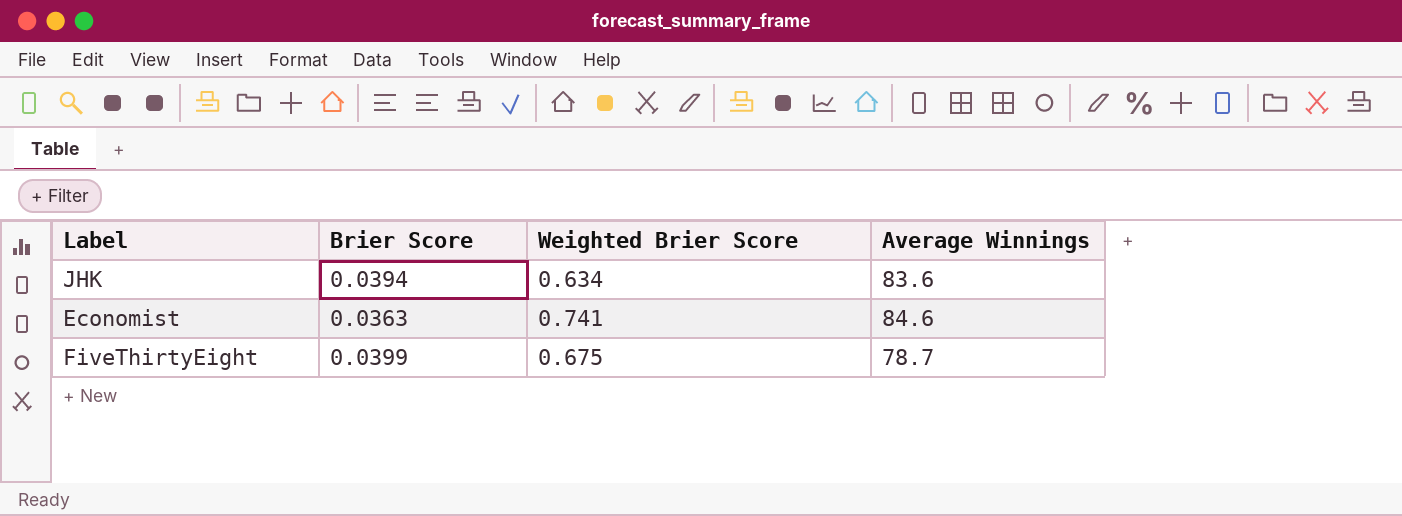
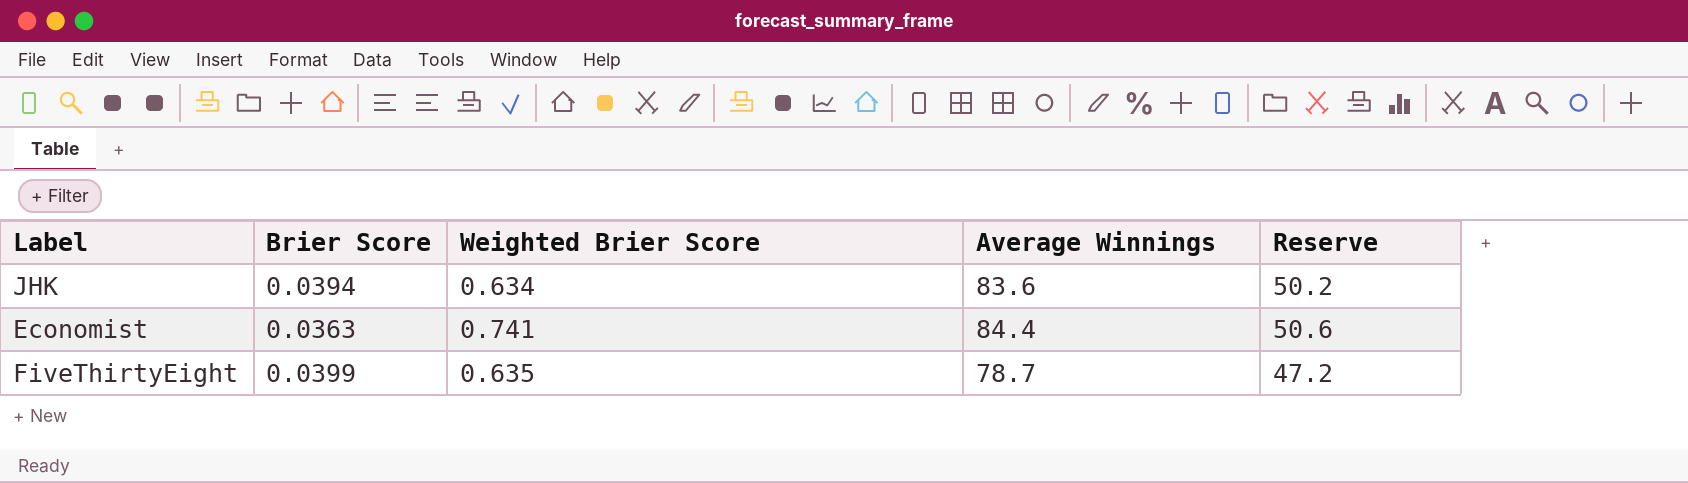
column Reserve | formula: none -> [Average Winnings] * 0.6
Economist | Average Winnings: 84.6 -> 84.4
FiveThirtyEight | Weighted Brier Score: 0.675 -> 0.635

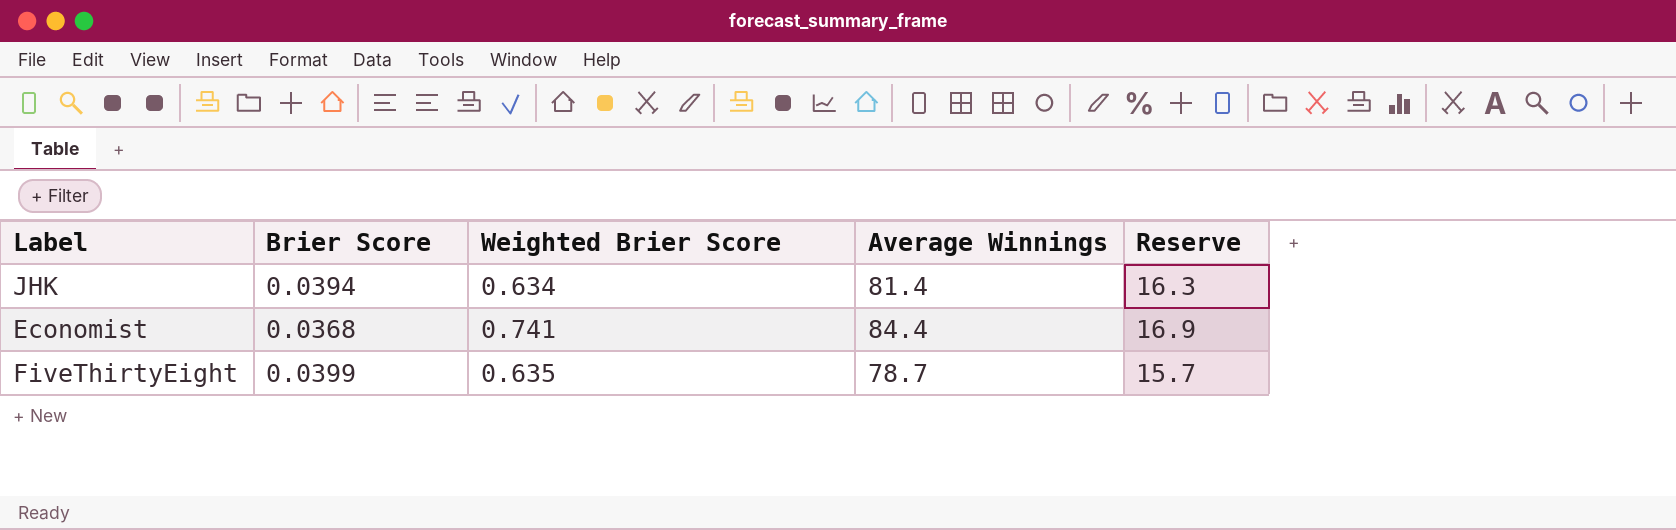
column Reserve | formula: [Average Winnings] * 0.6 -> [Average Winnings] * 0.2
JHK | Average Winnings: 83.6 -> 81.4
Economist | Brier Score: 0.0363 -> 0.0368

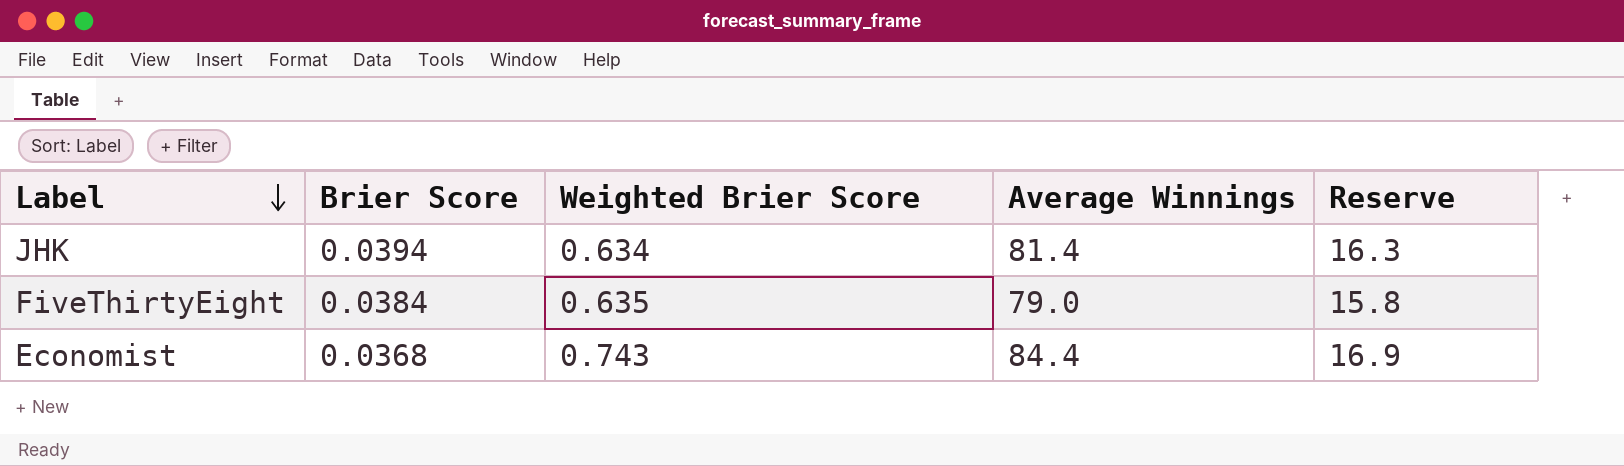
row order: none -> Label descending
FiveThirtyEight | Brier Score: 0.0399 -> 0.0384
FiveThirtyEight | Average Winnings: 78.7 -> 79.0
FiveThirtyEight | Reserve: 15.7 -> 15.8
Economist | Weighted Brier Score: 0.741 -> 0.743

